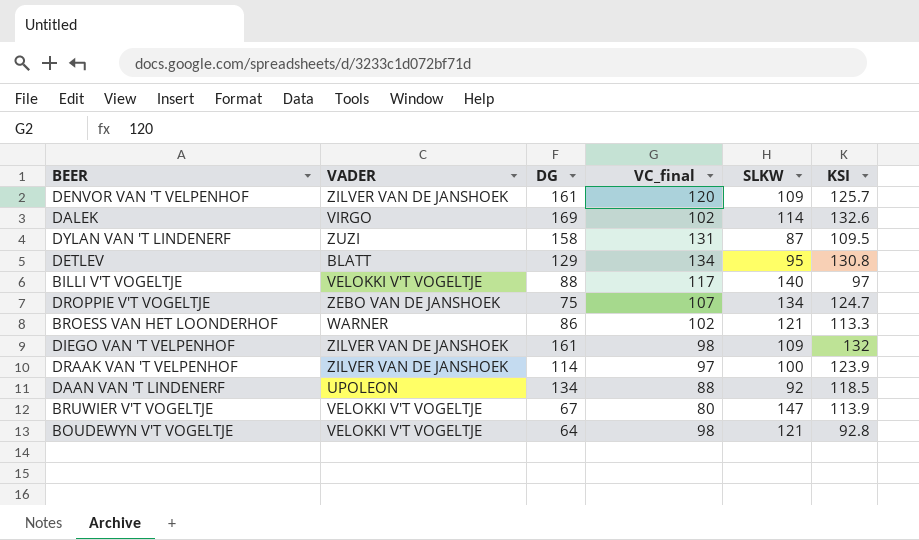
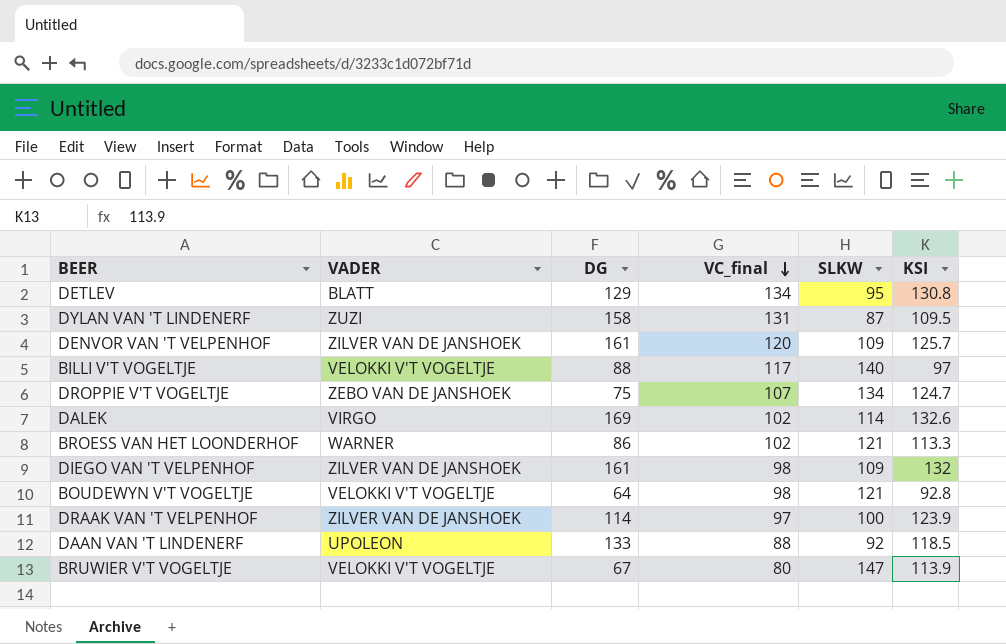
row order: none -> VC_final descending
DAAN VAN 'T LINDENERF | DG: 134 -> 133

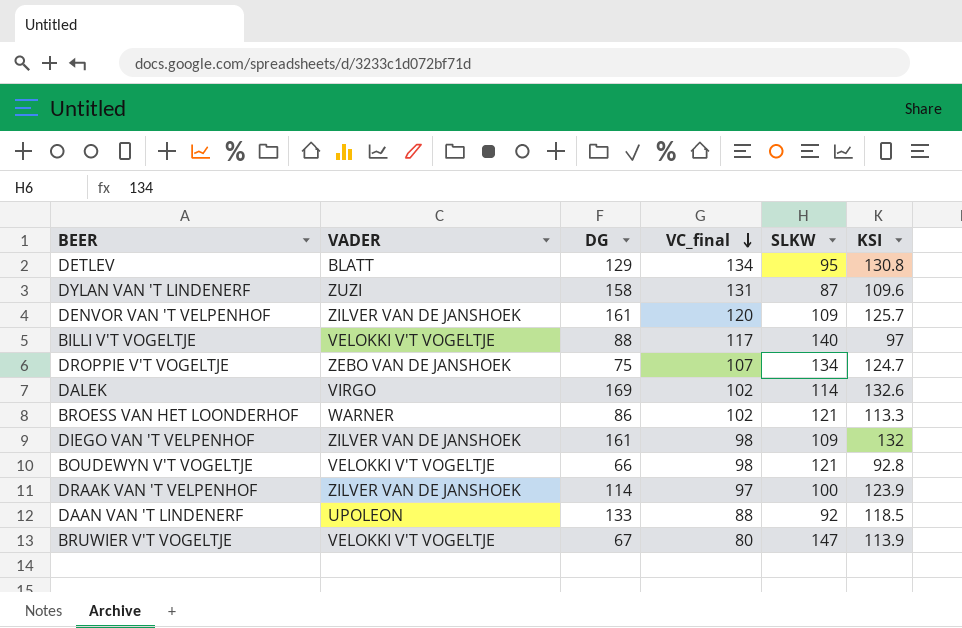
DYLAN VAN 'T LINDENERF | KSI: 109.5 -> 109.6
BOUDEWYN V'T VOGELTJE | DG: 64 -> 66

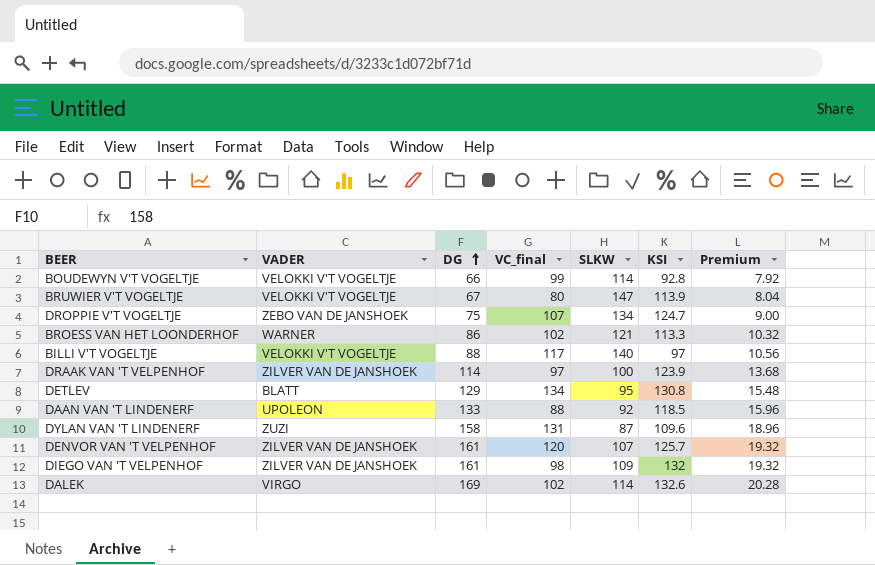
row order: VC_final descending -> DG ascending
column Premium | formula: none -> [DG] * 0.12
BOUDEWYN V'T VOGELTJE | VC_final: 98 -> 99
BOUDEWYN V'T VOGELTJE | SLKW: 121 -> 114
DENVOR VAN 'T VELPENHOF | SLKW: 109 -> 107

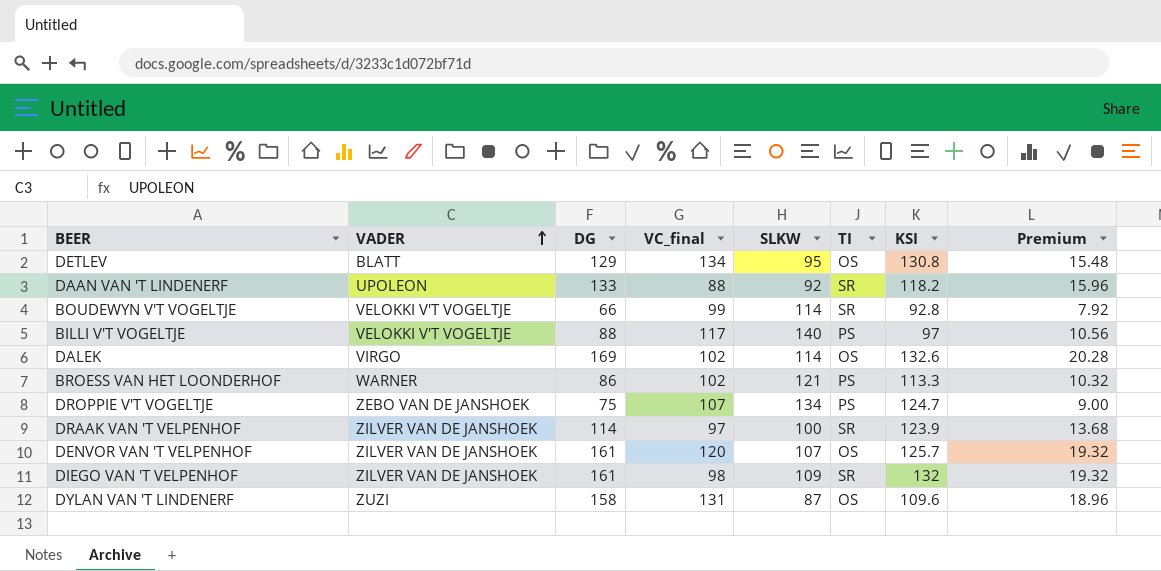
row order: DG ascending -> VADER ascending
column TI | position: none -> 6
row BRUWIER V'T VOGELTJE: VELOKKI V'T VOGELTJE | 67 | 80 | 147 | 113.9 | 8.04 -> none
DAAN VAN 'T LINDENERF | KSI: 118.5 -> 118.2

